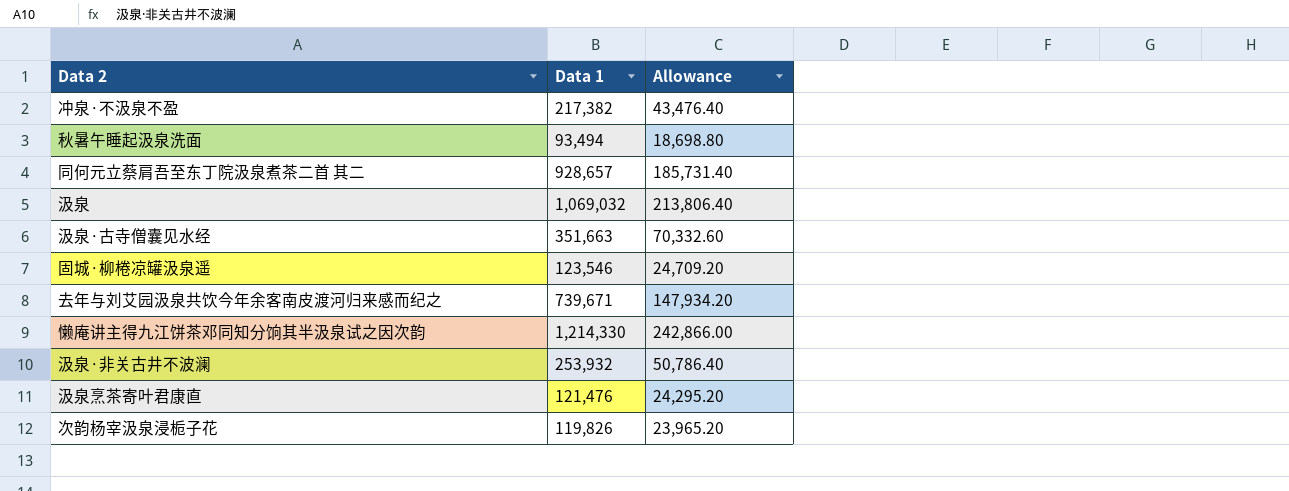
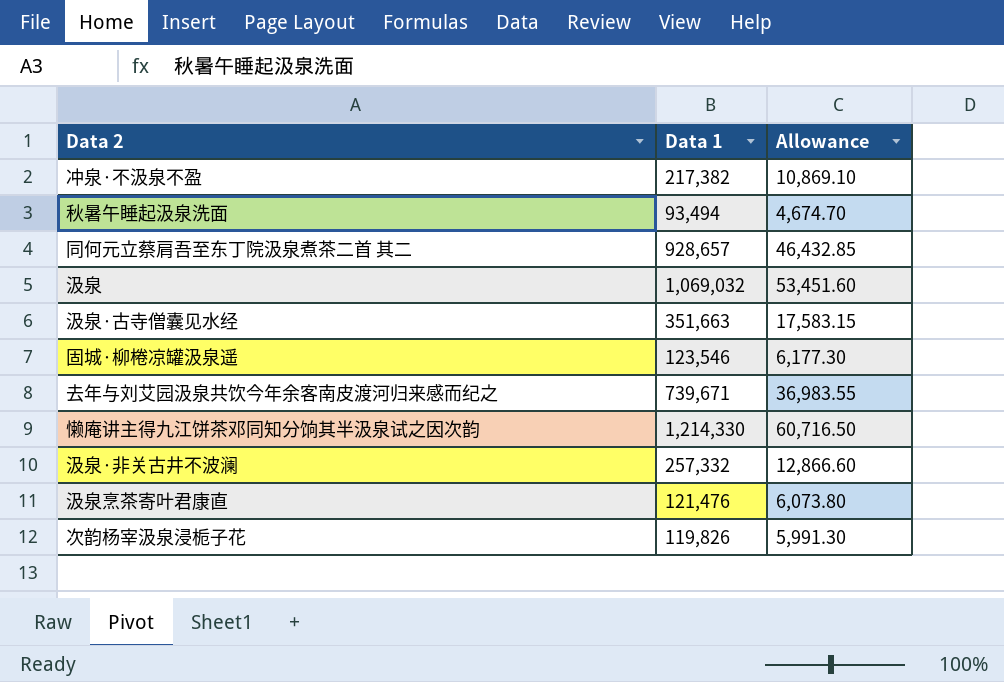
column Allowance | formula: [Data 1] * 0.2 -> [Data 1] * 0.05
汲泉·非关古井不波澜 | Data 1: 253,932 -> 257,332

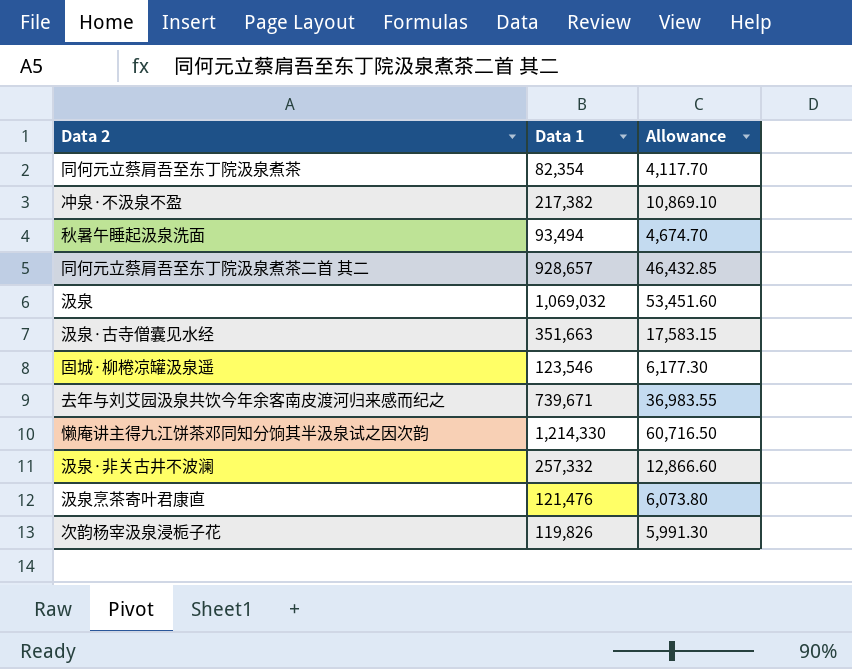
row 同何元立蔡肩吾至东丁院汲泉煮茶: none -> 82,354 | 4,117.70

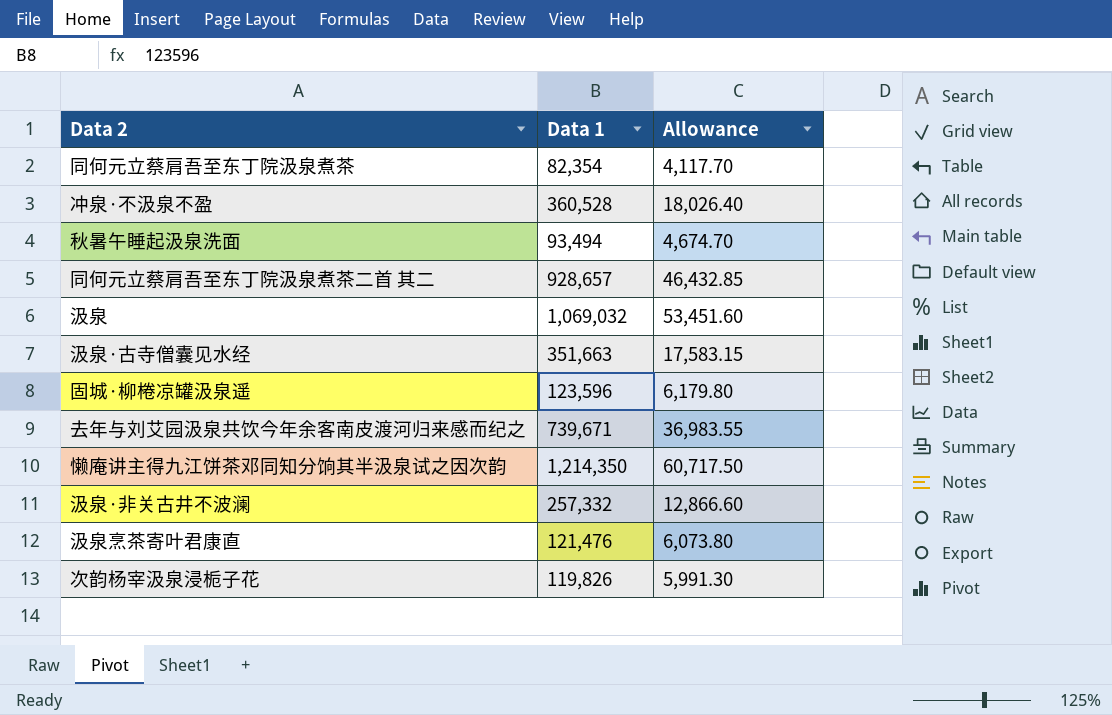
冲泉·不汲泉不盈 | Data 1: 217,382 -> 360,528
冲泉·不汲泉不盈 | Allowance: 10,869.10 -> 18,026.40
固城·柳棬凉罐汲泉遥 | Data 1: 123,546 -> 123,596
固城·柳棬凉罐汲泉遥 | Allowance: 6,177.30 -> 6,179.80
懒庵讲主得九江饼茶邓同知分饷其半汲泉试之因次韵 | Data 1: 1,214,330 -> 1,214,350
懒庵讲主得九江饼茶邓同知分饷其半汲泉试之因次韵 | Allowance: 60,716.50 -> 60,717.50

